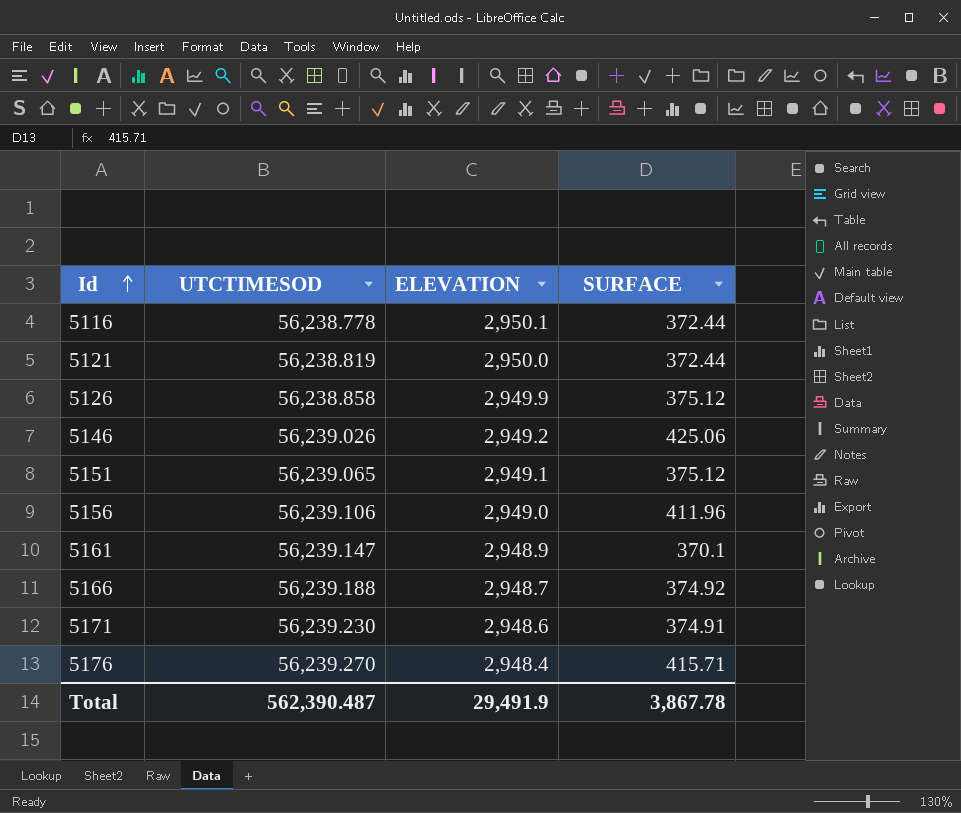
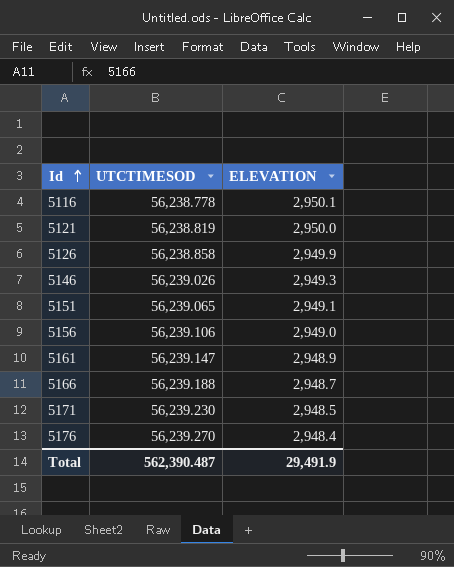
column SURFACE | position: 4 -> none
5146 | ELEVATION: 2,949.2 -> 2,949.3
5171 | ELEVATION: 2,948.6 -> 2,948.5

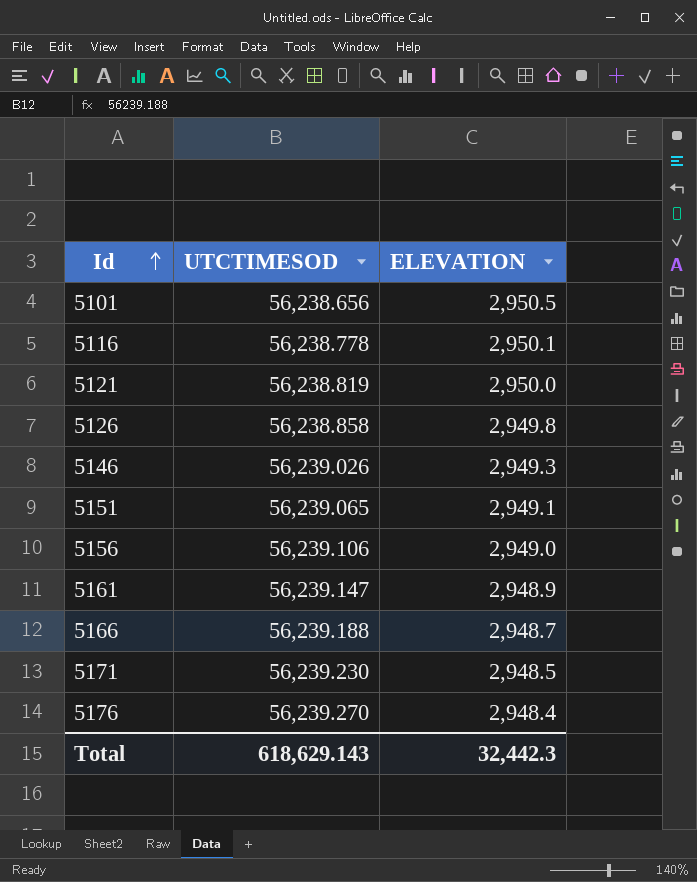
row 5101: none -> 56,238.656 | 2,950.5
5126 | ELEVATION: 2,949.9 -> 2,949.8
Total | UTCTIMESOD: 562,390.487 -> 618,629.143
Total | ELEVATION: 29,491.9 -> 32,442.3

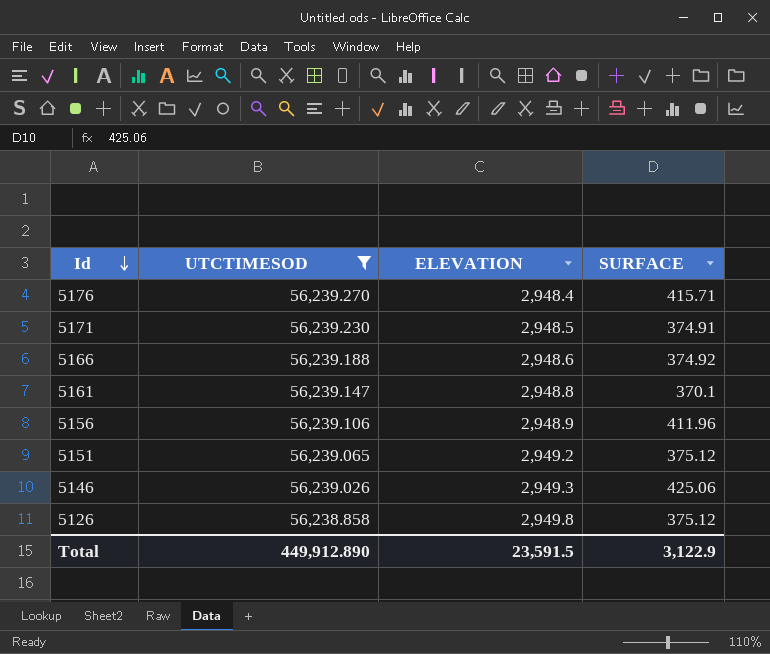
filter: none -> UTCTIMESOD >= 56,238.858
row order: Id ascending -> Id descending
column SURFACE | position: none -> 4
5166 | ELEVATION: 2,948.7 -> 2,948.6
5161 | ELEVATION: 2,948.9 -> 2,948.8
5156 | ELEVATION: 2,949.0 -> 2,948.9
5151 | ELEVATION: 2,949.1 -> 2,949.2
Total | UTCTIMESOD: 618,629.143 -> 449,912.890
Total | ELEVATION: 32,442.3 -> 23,591.5

